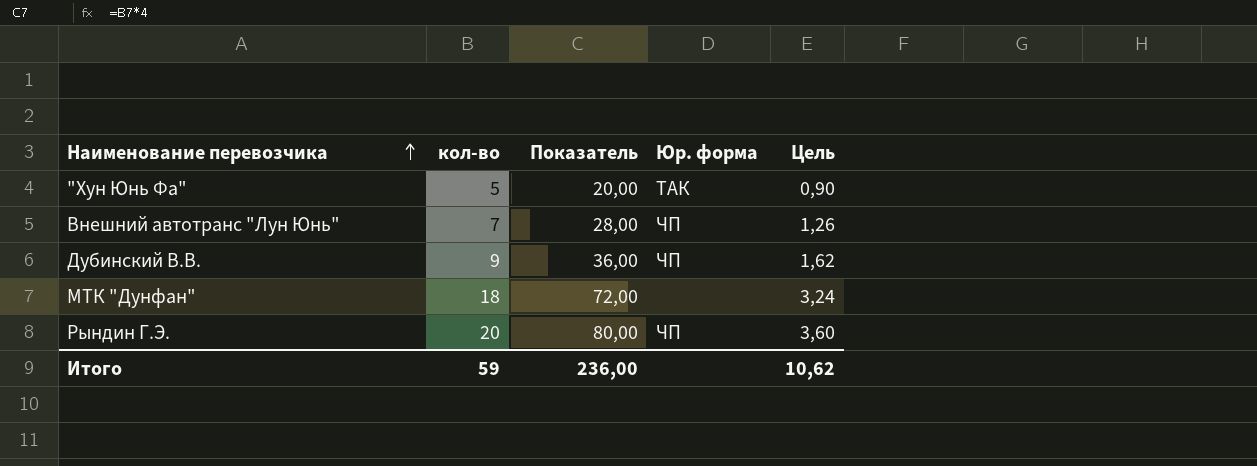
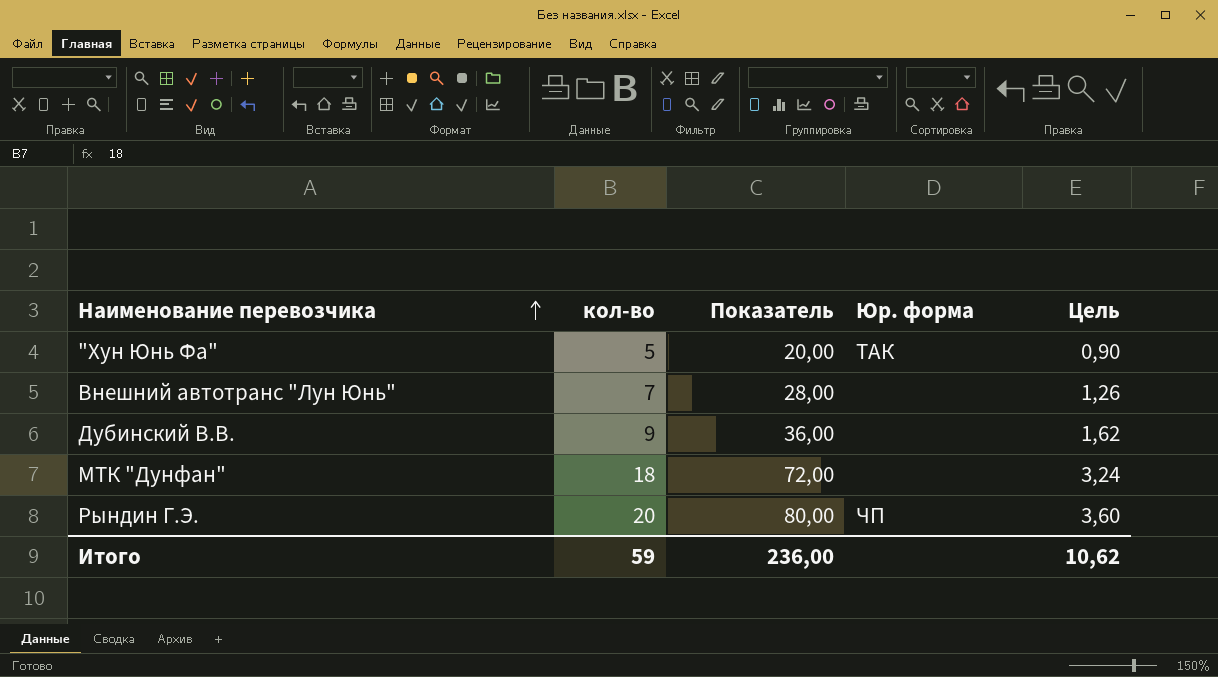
Внешний автотранс "Лун Юнь" | Юр. форма: ЧП -> none
Дубинский В.В. | Юр. форма: ЧП -> none

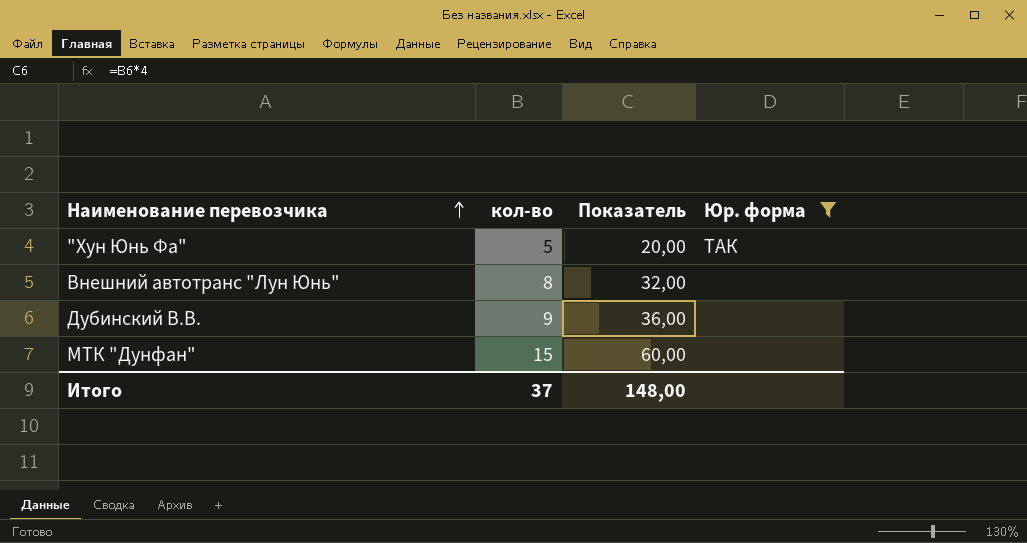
filter: none -> Юр. форма != ЧП
column Цель | formula: [кол-во] * 0,18 -> none
Внешний автотранс "Лун Юнь" | кол-во: 7 -> 8
Внешний автотранс "Лун Юнь" | Показатель: 28,00 -> 32,00
МТК "Дунфан" | кол-во: 18 -> 15
МТК "Дунфан" | Показатель: 72,00 -> 60,00
Итого | кол-во: 59 -> 37
Итого | Показатель: 236,00 -> 148,00

